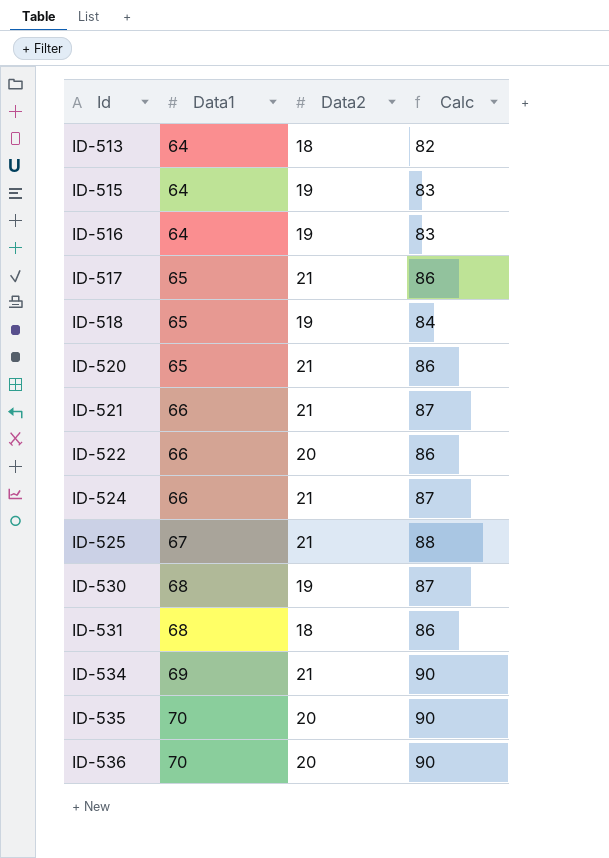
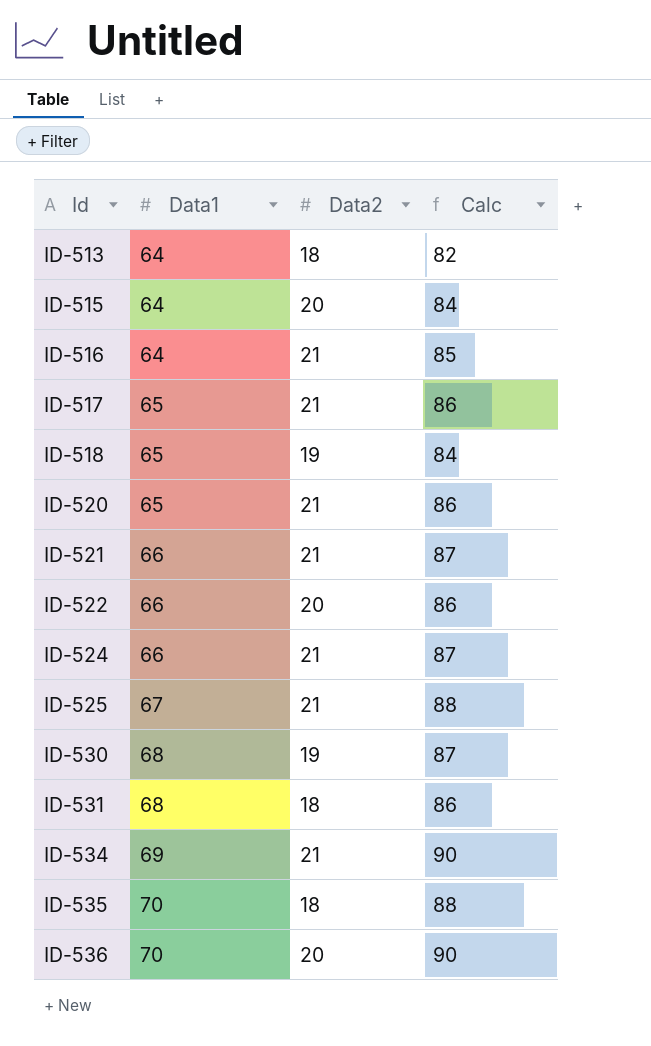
ID-515 | Data2: 19 -> 20
ID-515 | Calc: 83 -> 84
ID-516 | Data2: 19 -> 21
ID-516 | Calc: 83 -> 85
ID-535 | Data2: 20 -> 18
ID-535 | Calc: 90 -> 88

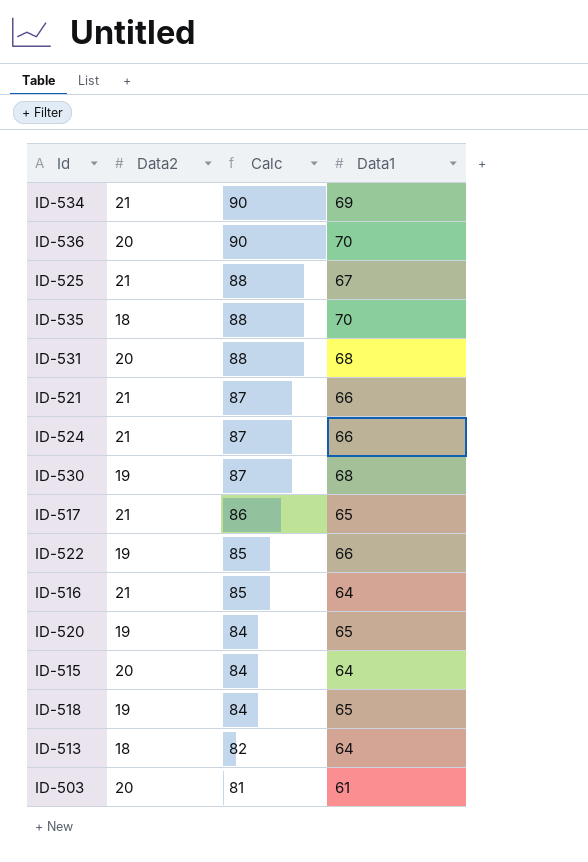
row order: Id ascending -> Calc descending
column Data1 | position: 2 -> 4
ID-531 | Data2: 18 -> 20
ID-531 | Calc: 86 -> 88
ID-522 | Data2: 20 -> 19
ID-522 | Calc: 86 -> 85
ID-520 | Data2: 21 -> 19
ID-520 | Calc: 86 -> 84
row ID-503: none -> 20 | 81 | 61

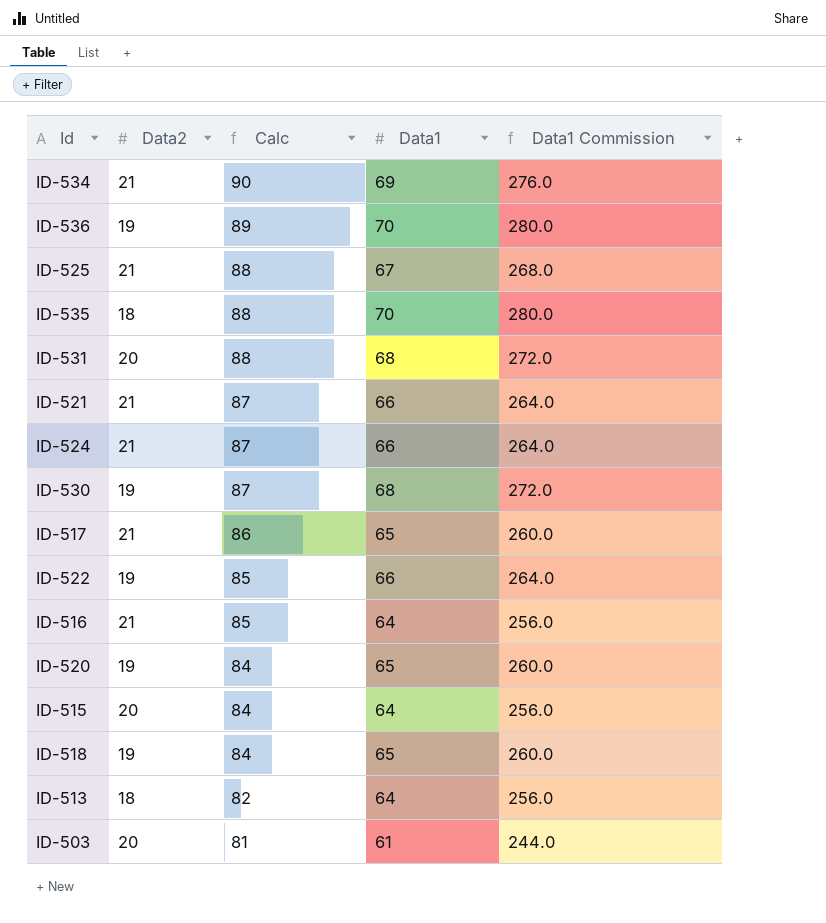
column Data1 Commission | formula: none -> [Data1] * 4
ID-536 | Data2: 20 -> 19
ID-536 | Calc: 90 -> 89

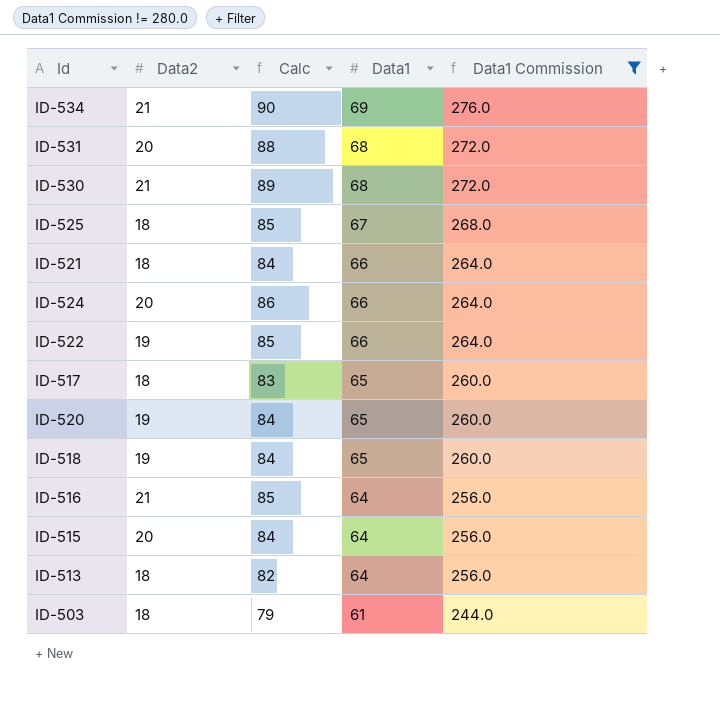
filter: none -> Data1 Commission != 280.0
row order: Calc descending -> Data1 descending
ID-530 | Data2: 19 -> 21
ID-530 | Calc: 87 -> 89
ID-525 | Data2: 21 -> 18
ID-525 | Calc: 88 -> 85
ID-521 | Data2: 21 -> 18
ID-521 | Calc: 87 -> 84
ID-524 | Data2: 21 -> 20
ID-524 | Calc: 87 -> 86
ID-517 | Data2: 21 -> 18
ID-517 | Calc: 86 -> 83
ID-503 | Data2: 20 -> 18
ID-503 | Calc: 81 -> 79

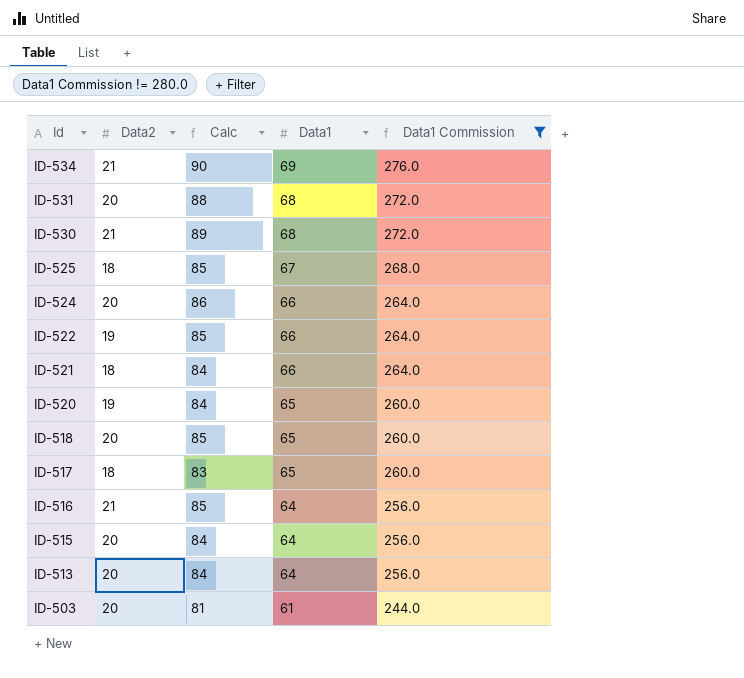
row order: Data1 descending -> Id descending
ID-518 | Data2: 19 -> 20
ID-518 | Calc: 84 -> 85
ID-513 | Data2: 18 -> 20
ID-513 | Calc: 82 -> 84
ID-503 | Data2: 18 -> 20
ID-503 | Calc: 79 -> 81

